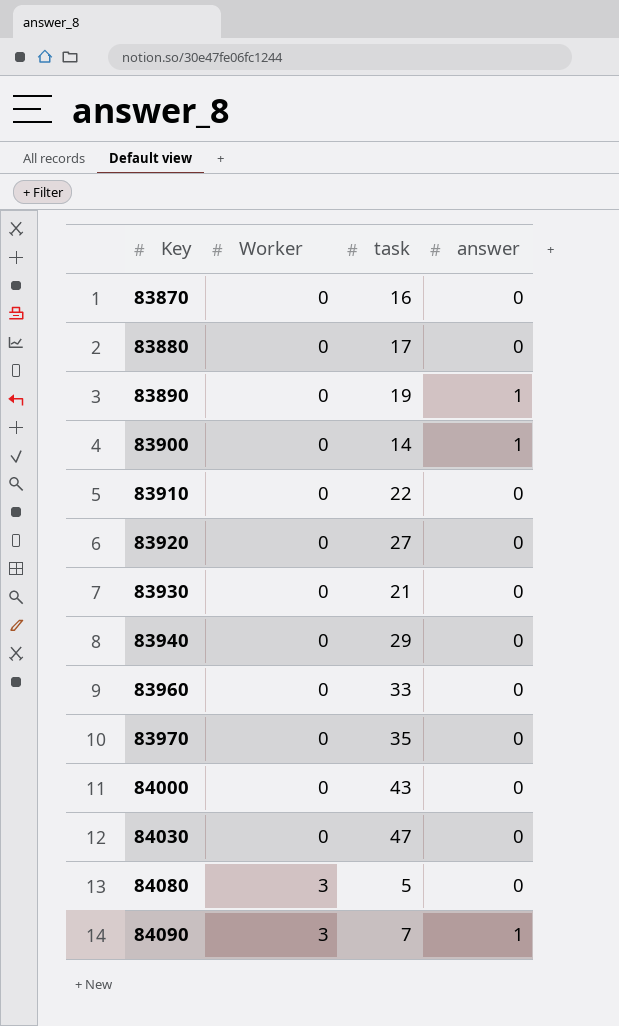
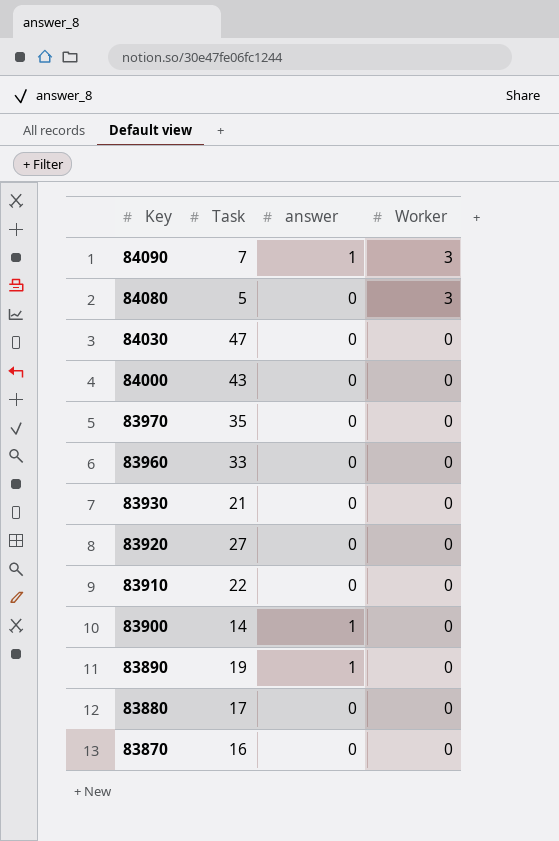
row order: Key ascending -> Key descending
column name: task -> Task
column Worker | position: 2 -> 4
row 83940: 0 | 29 | 0 -> none

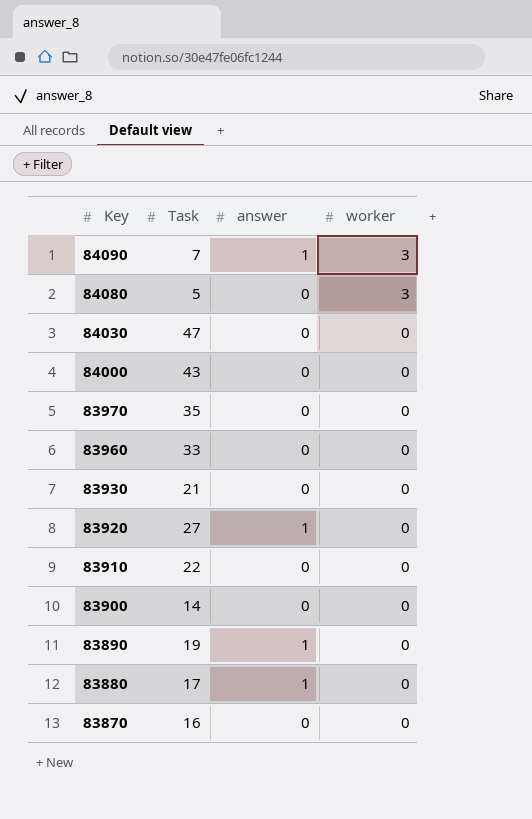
column name: Worker -> worker
83920 | answer: 0 -> 1
83900 | answer: 1 -> 0
83880 | answer: 0 -> 1

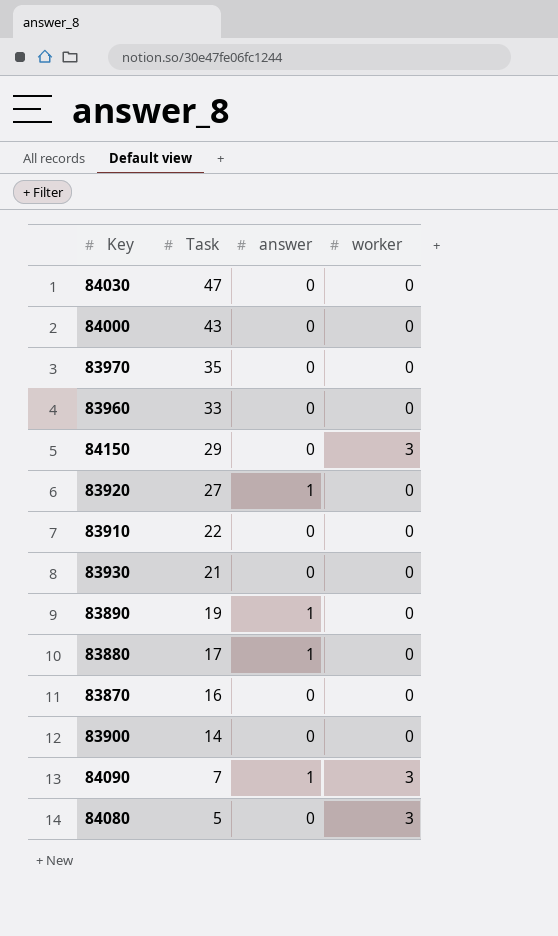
row order: Key descending -> Task descending
row 84150: none -> 29 | 0 | 3

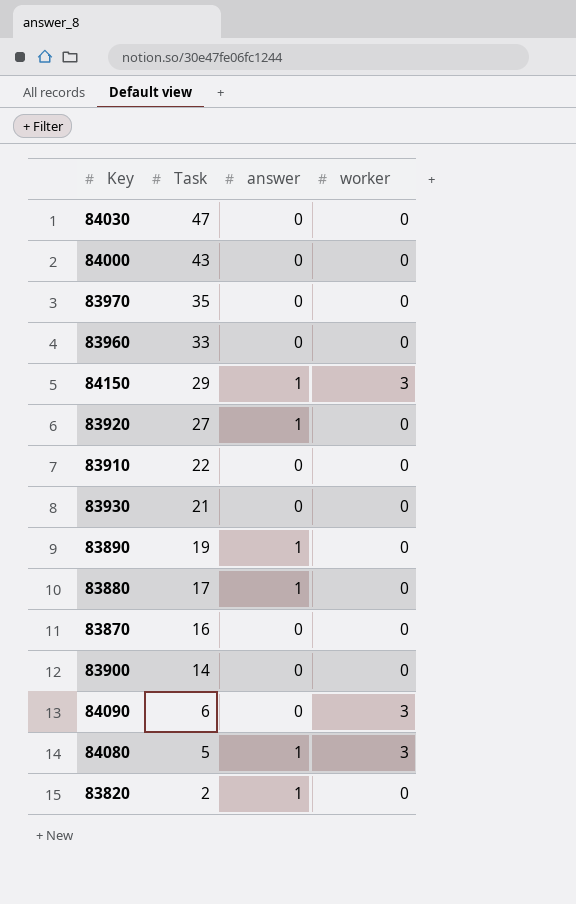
84150 | answer: 0 -> 1
84090 | Task: 7 -> 6
84090 | answer: 1 -> 0
84080 | answer: 0 -> 1
row 83820: none -> 2 | 1 | 0

